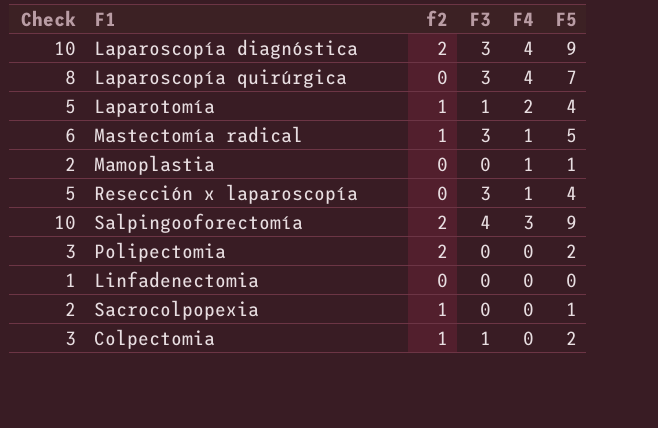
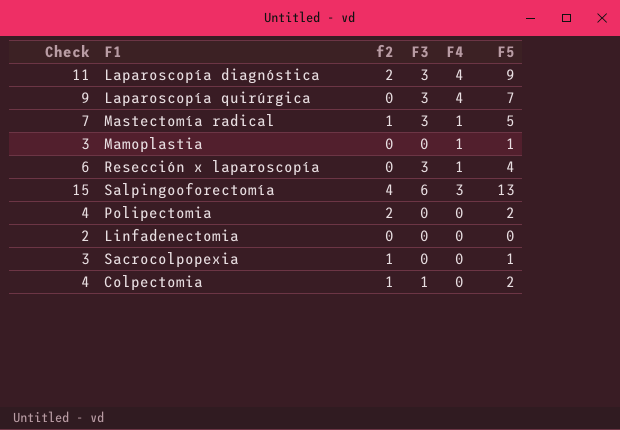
column Check | formula: [F5] + 1 -> [F5] + 2
row Laparotomía: 5 | 1 | 1 | 2 | 4 -> none
Salpingooforectomía | f2: 2 -> 4
Salpingooforectomía | F3: 4 -> 6
Salpingooforectomía | F5: 9 -> 13

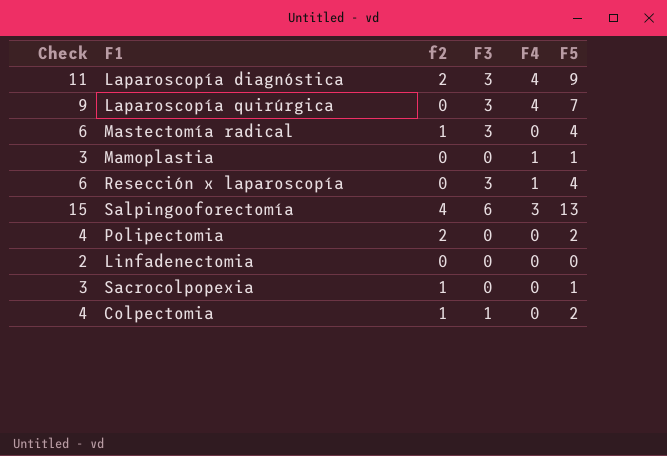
Mastectomía radical | Check: 7 -> 6
Mastectomía radical | F4: 1 -> 0
Mastectomía radical | F5: 5 -> 4

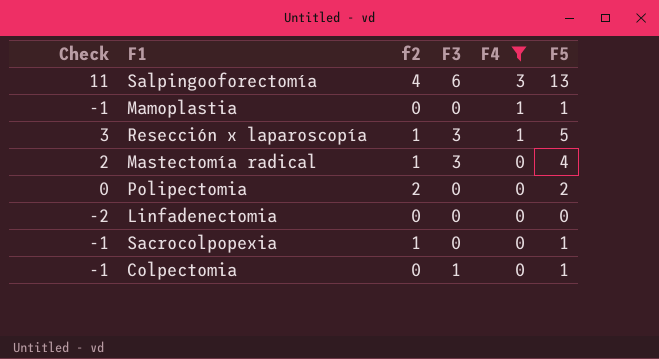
filter: none -> F4 != 4
row order: none -> F4 descending
column Check | formula: [F5] + 2 -> [F5] - 2
Resección x laparoscopía | f2: 0 -> 1
Resección x laparoscopía | F5: 4 -> 5
Colpectomia | f2: 1 -> 0
Colpectomia | F5: 2 -> 1

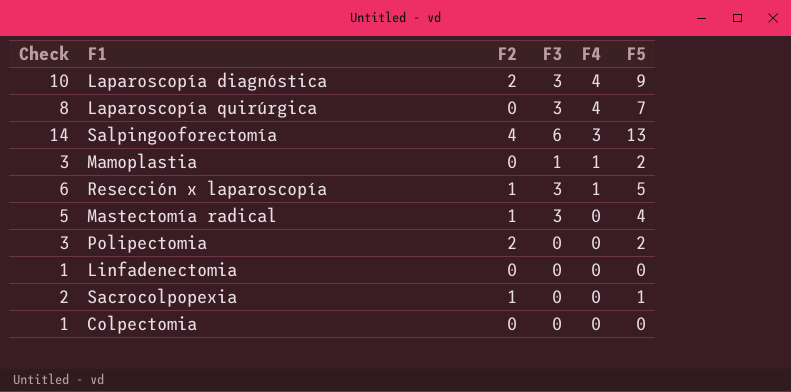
filter: F4 != 4 -> none
column Check | formula: [F5] - 2 -> [F5] + 1
column name: f2 -> F2
Mamoplastia | F3: 0 -> 1
Mamoplastia | F5: 1 -> 2
Colpectomia | F3: 1 -> 0
Colpectomia | F5: 1 -> 0

